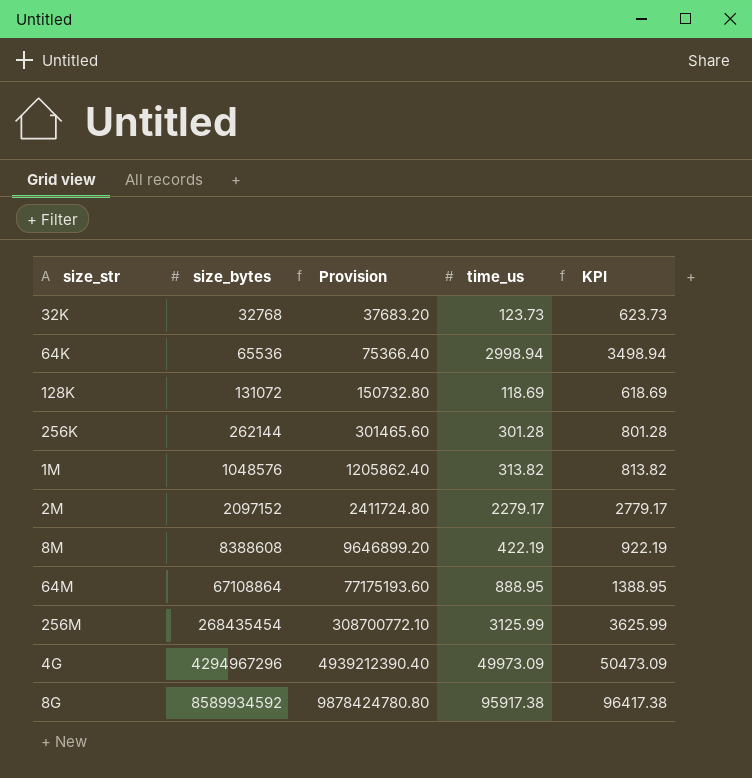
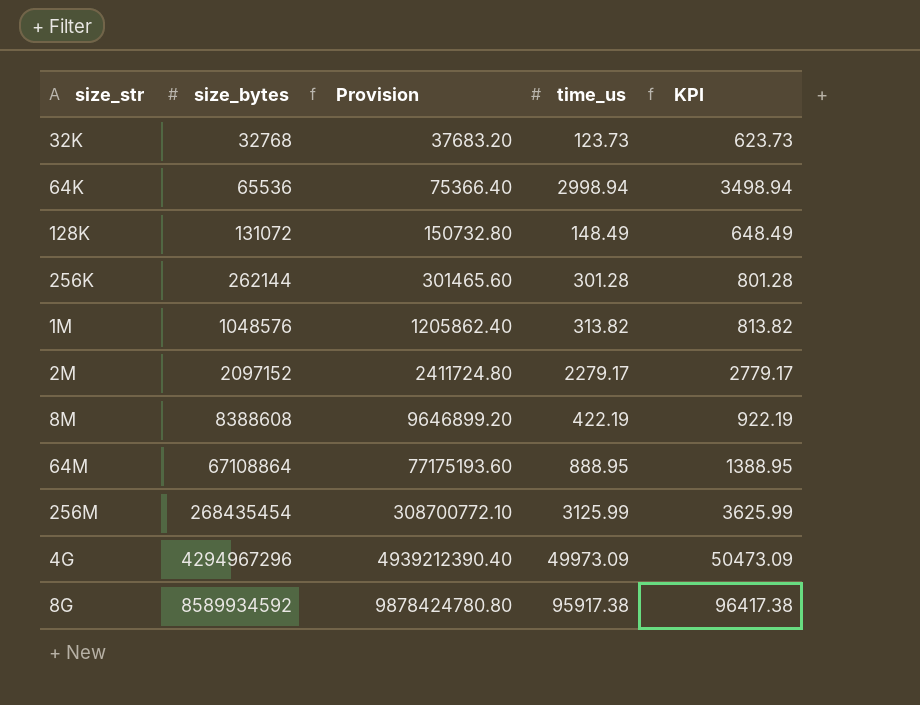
128K | time_us: 118.69 -> 148.49
128K | KPI: 618.69 -> 648.49

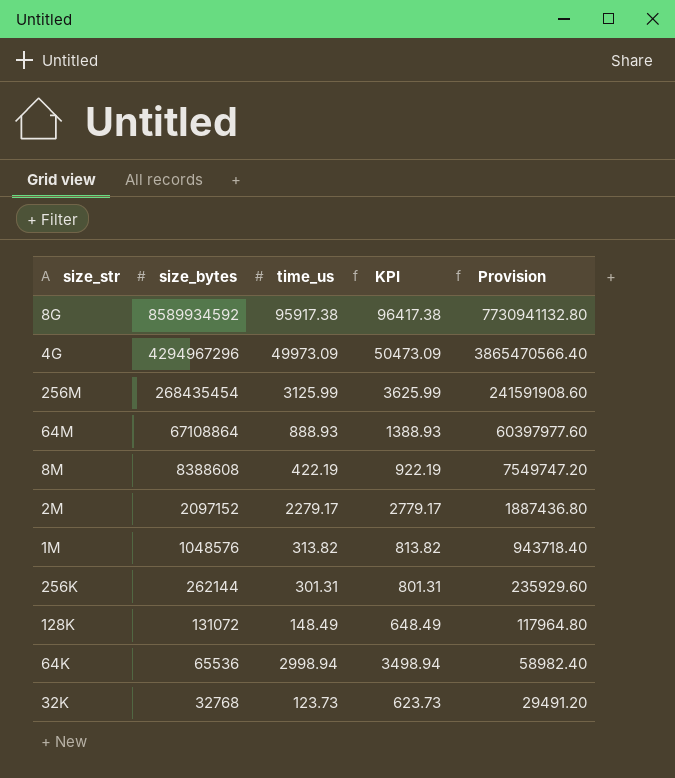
row order: size_bytes ascending -> size_bytes descending
column Provision | formula: [size_bytes] * 1.15 -> [size_bytes] * 0.9
column Provision | position: 3 -> 5
64M | time_us: 888.95 -> 888.93
64M | KPI: 1388.95 -> 1388.93
256K | time_us: 301.28 -> 301.31
256K | KPI: 801.28 -> 801.31

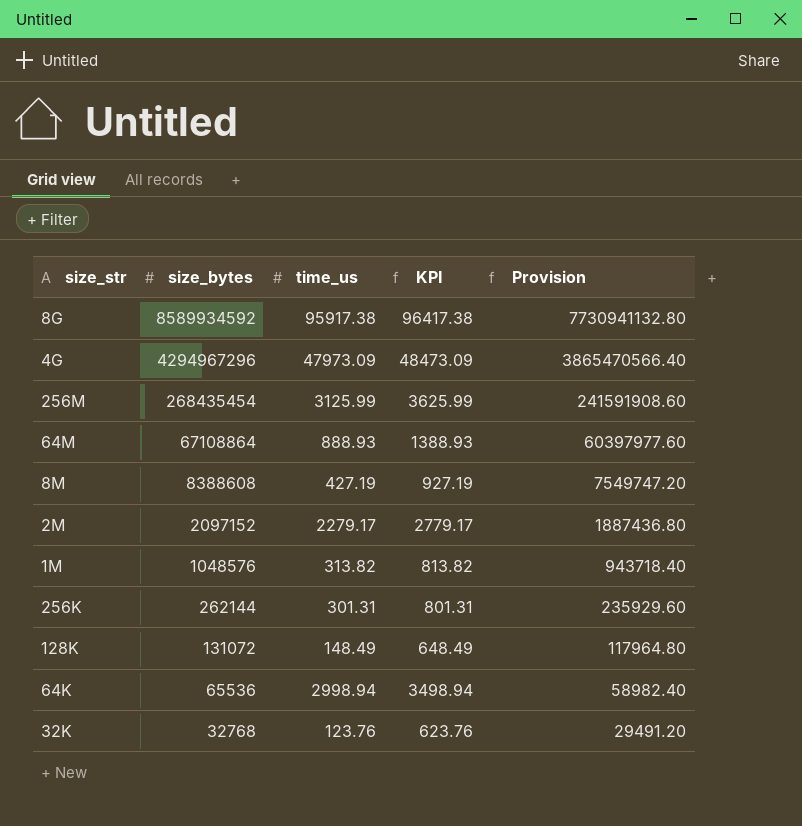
4G | time_us: 49973.09 -> 47973.09
4G | KPI: 50473.09 -> 48473.09
8M | time_us: 422.19 -> 427.19
8M | KPI: 922.19 -> 927.19
32K | time_us: 123.73 -> 123.76
32K | KPI: 623.73 -> 623.76

